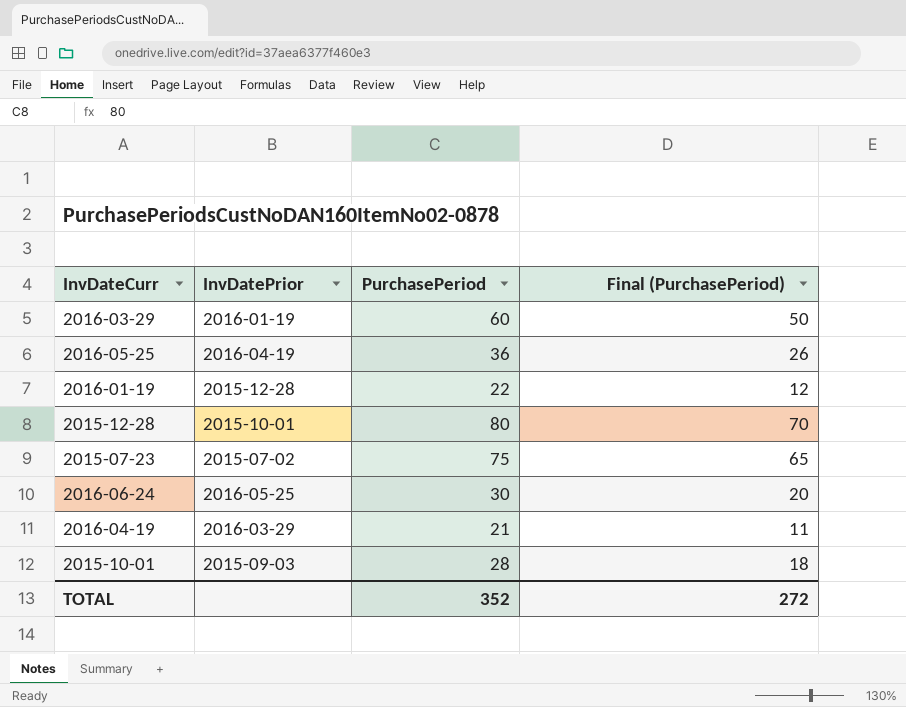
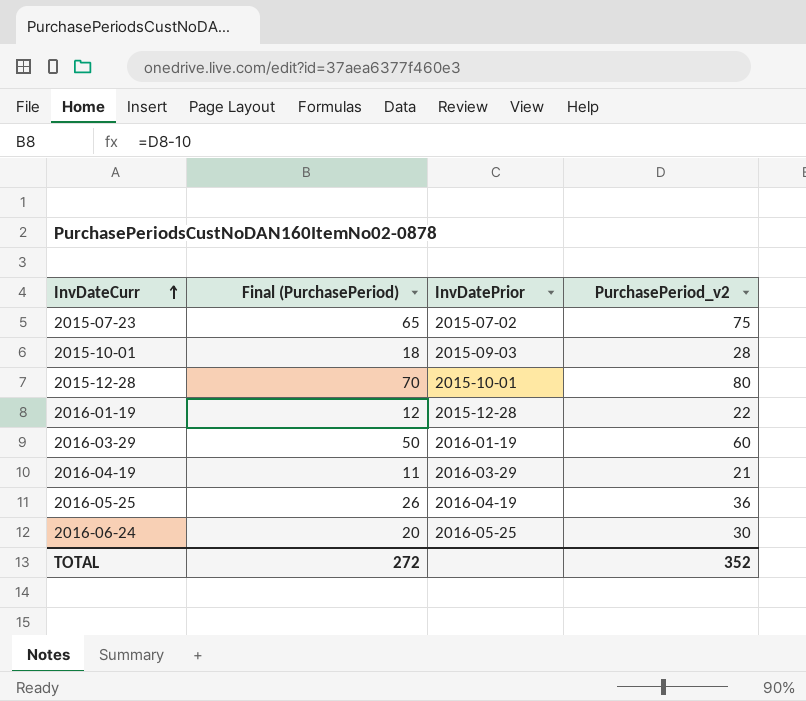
row order: none -> InvDateCurr ascending
column Final (PurchasePeriod) | position: 4 -> 2
column name: PurchasePeriod -> PurchasePeriod_v2

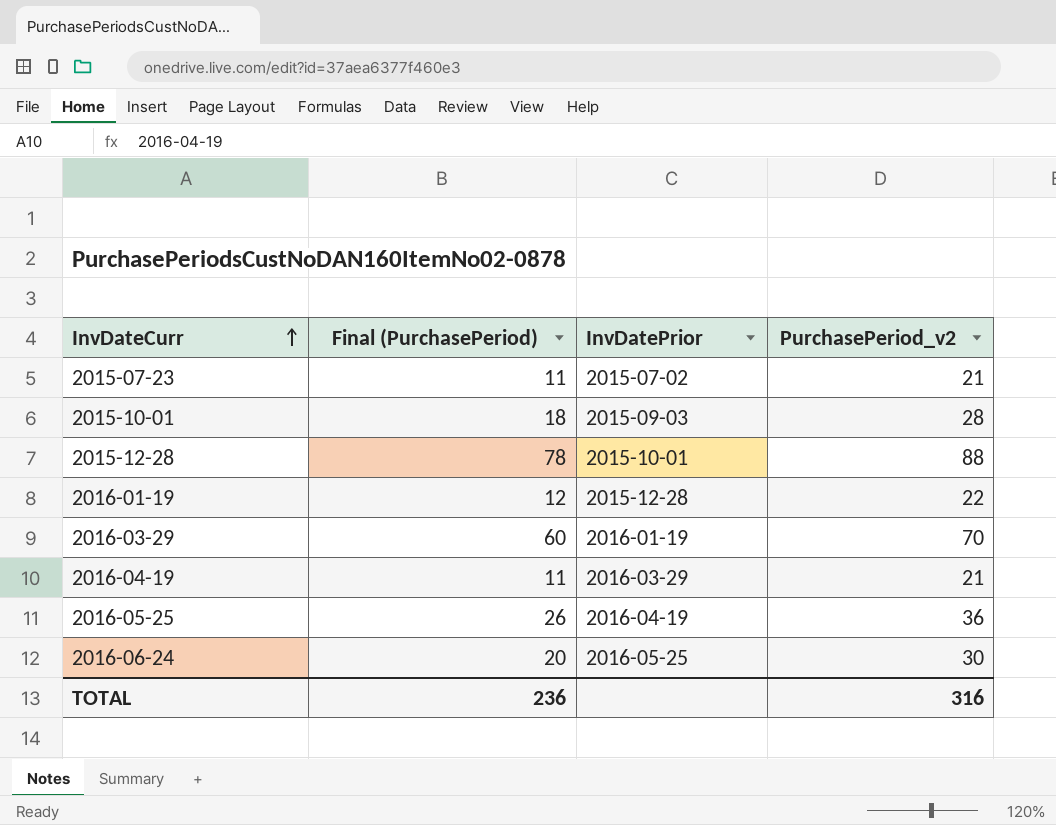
2015-07-23 | Final (PurchasePeriod): 65 -> 11
2015-07-23 | PurchasePeriod_v2: 75 -> 21
2015-12-28 | Final (PurchasePeriod): 70 -> 78
2015-12-28 | PurchasePeriod_v2: 80 -> 88
2016-03-29 | Final (PurchasePeriod): 50 -> 60
2016-03-29 | PurchasePeriod_v2: 60 -> 70
TOTAL | Final (PurchasePeriod): 272 -> 236
TOTAL | PurchasePeriod_v2: 352 -> 316

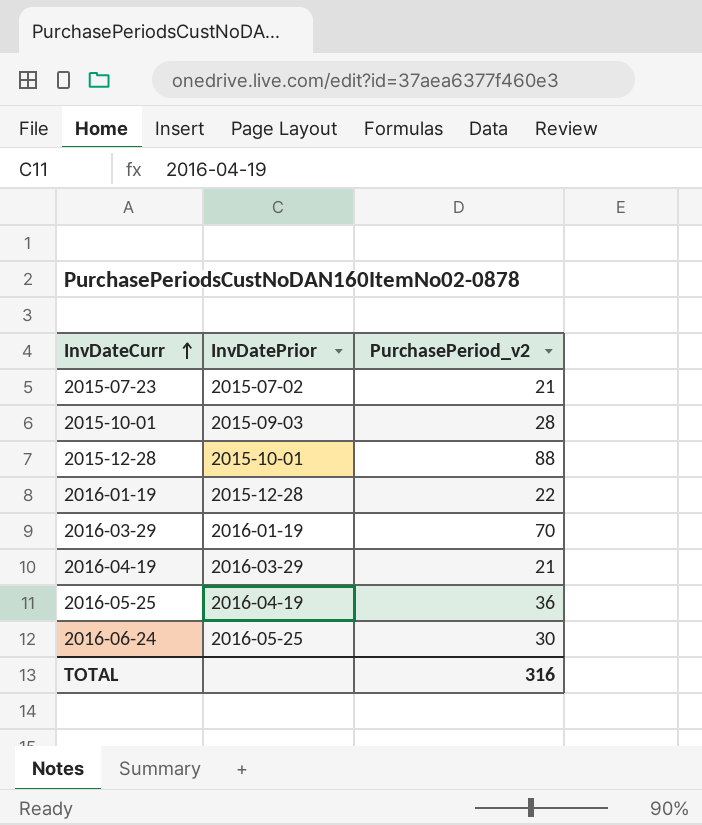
column Final (PurchasePeriod) | formula: [PurchasePeriod_v2] - 10 -> none

